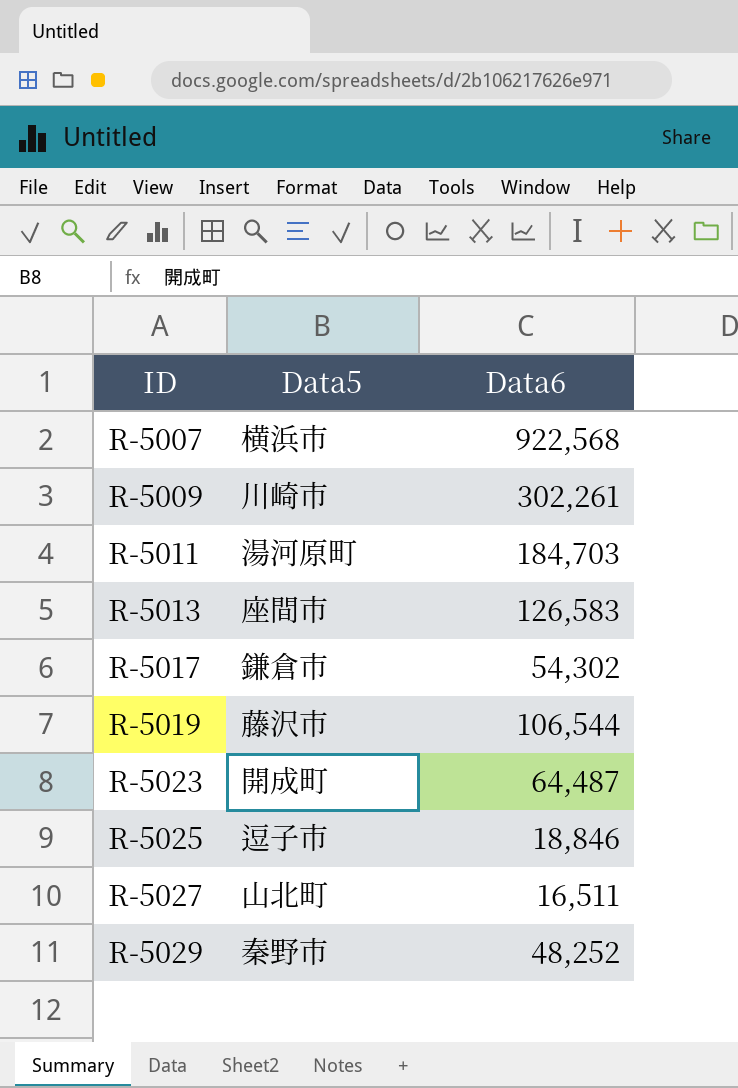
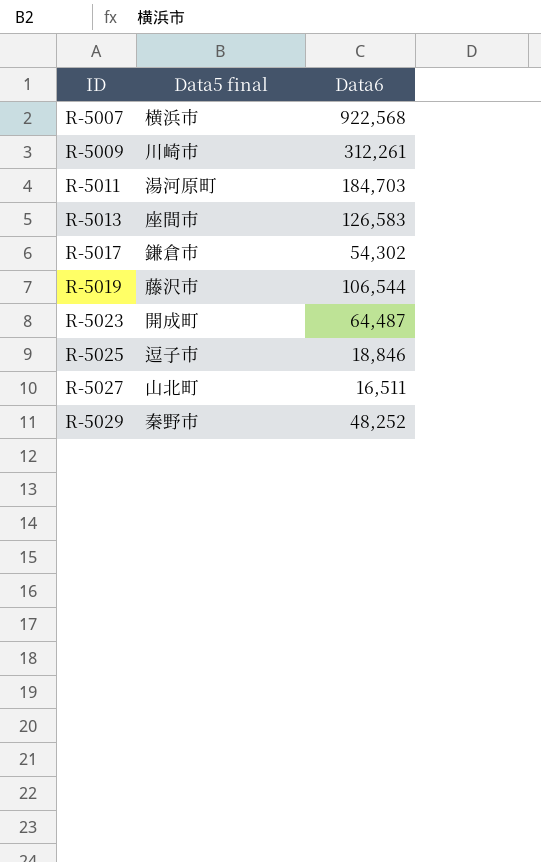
column name: Data5 -> Data5 final
R-5009 | Data6: 302,261 -> 312,261

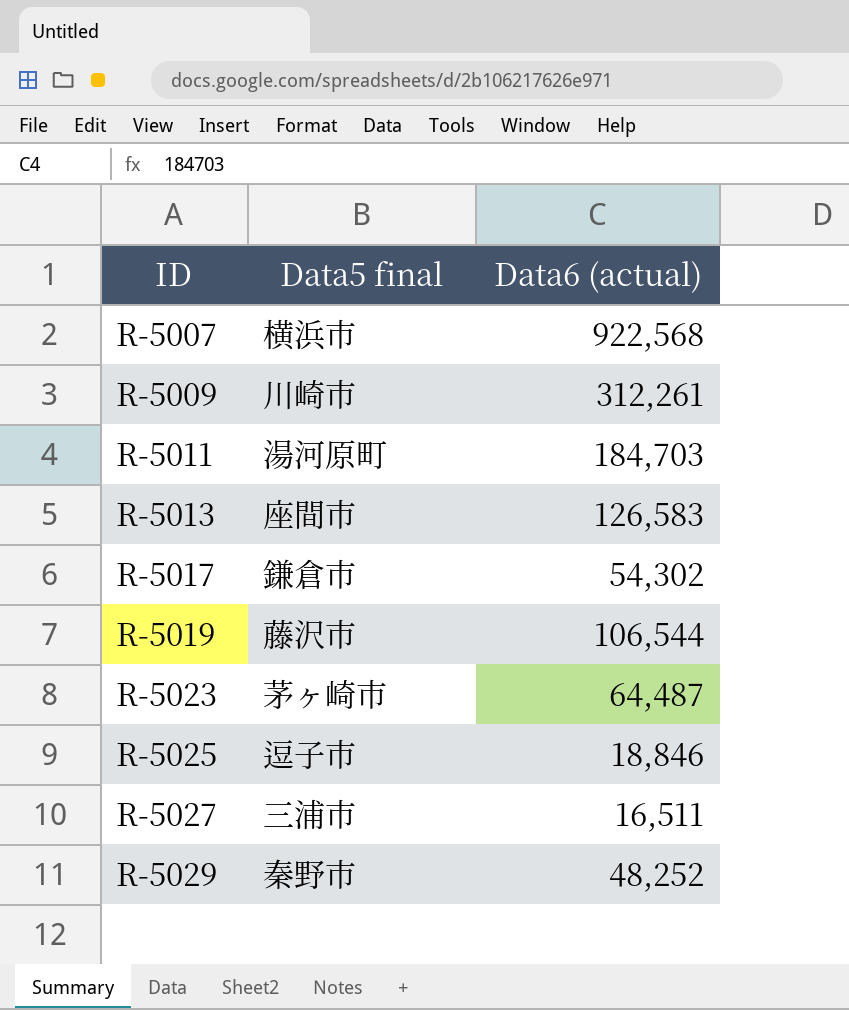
column name: Data6 -> Data6 (actual)
R-5023 | Data5 final: 開成町 -> 茅ヶ崎市
R-5027 | Data5 final: 山北町 -> 三浦市

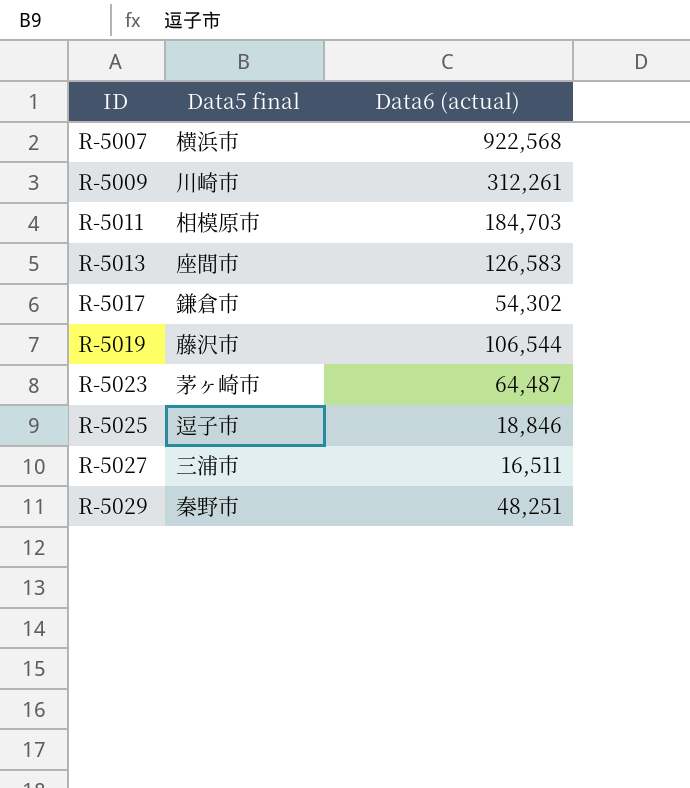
R-5011 | Data5 final: 湯河原町 -> 相模原市
R-5029 | Data6 (actual): 48,252 -> 48,251

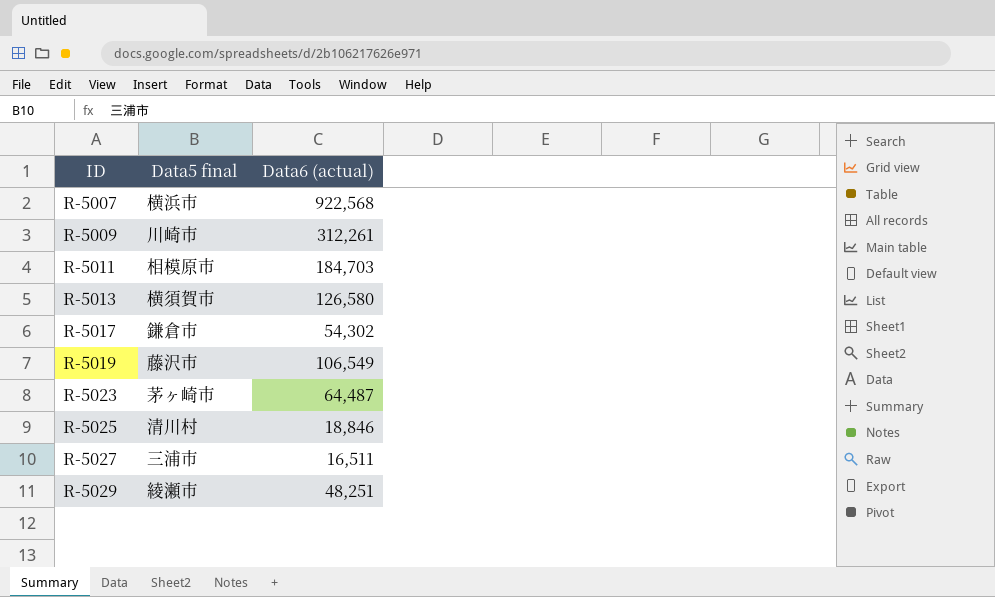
R-5013 | Data5 final: 座間市 -> 横須賀市
R-5013 | Data6 (actual): 126,583 -> 126,580
R-5019 | Data6 (actual): 106,544 -> 106,549
R-5025 | Data5 final: 逗子市 -> 清川村
R-5029 | Data5 final: 秦野市 -> 綾瀬市

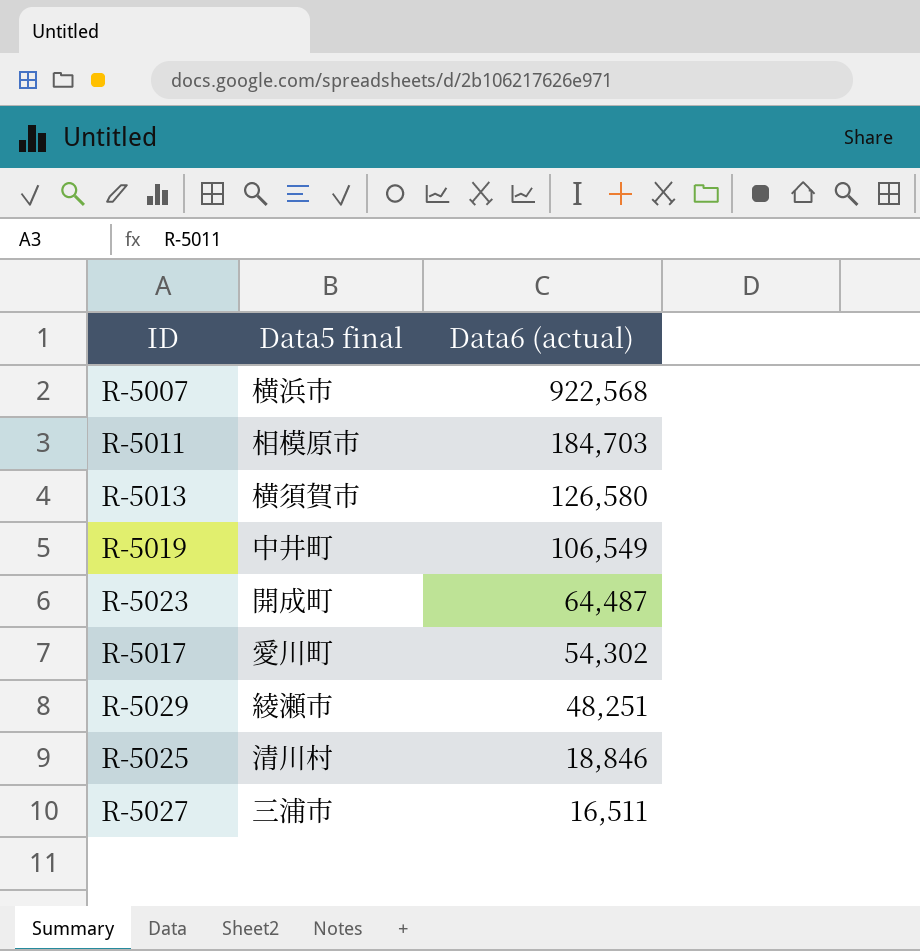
row order: ID ascending -> Data6 (actual) descending
row R-5009: 川崎市 | 312,261 -> none
R-5019 | Data5 final: 藤沢市 -> 中井町
R-5023 | Data5 final: 茅ヶ崎市 -> 開成町
R-5017 | Data5 final: 鎌倉市 -> 愛川町

